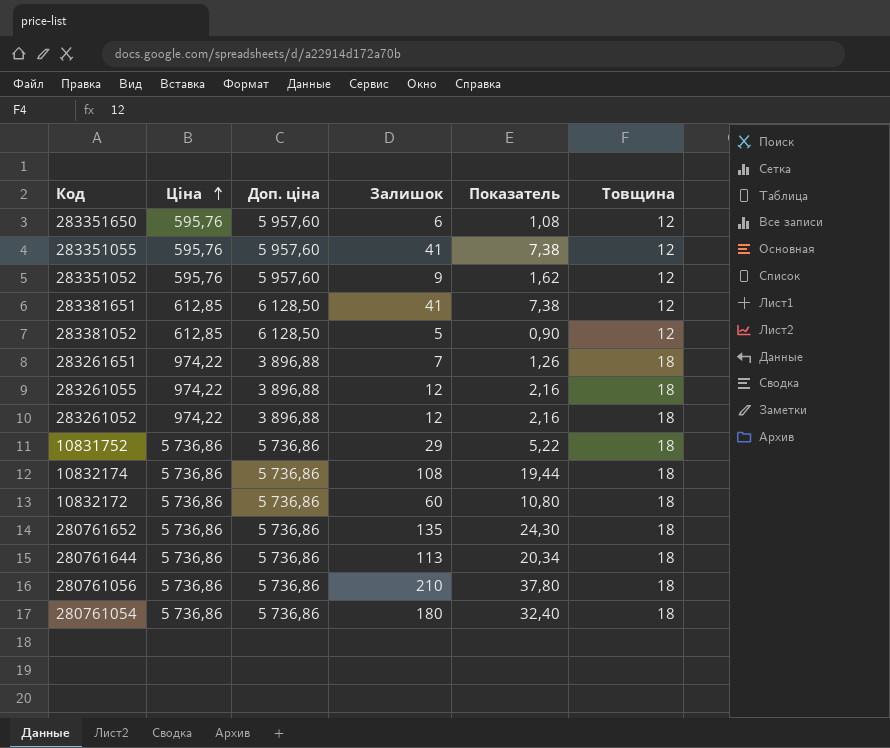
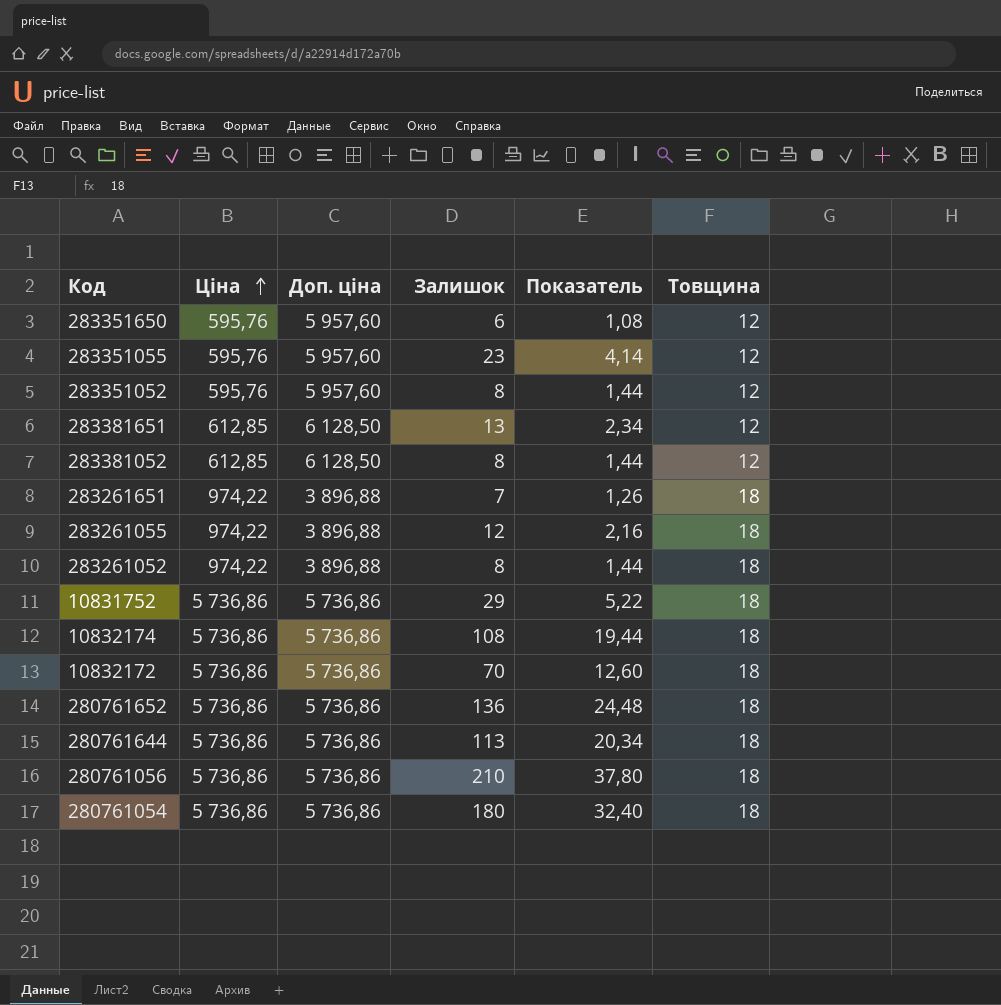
283351055 | Залишок: 41 -> 23
283351055 | Показатель: 7,38 -> 4,14
283351052 | Залишок: 9 -> 8
283351052 | Показатель: 1,62 -> 1,44
283381651 | Залишок: 41 -> 13
283381651 | Показатель: 7,38 -> 2,34
283381052 | Залишок: 5 -> 8
283381052 | Показатель: 0,90 -> 1,44
283261052 | Залишок: 12 -> 8
283261052 | Показатель: 2,16 -> 1,44
10832172 | Залишок: 60 -> 70
10832172 | Показатель: 10,80 -> 12,60
280761652 | Залишок: 135 -> 136
280761652 | Показатель: 24,30 -> 24,48

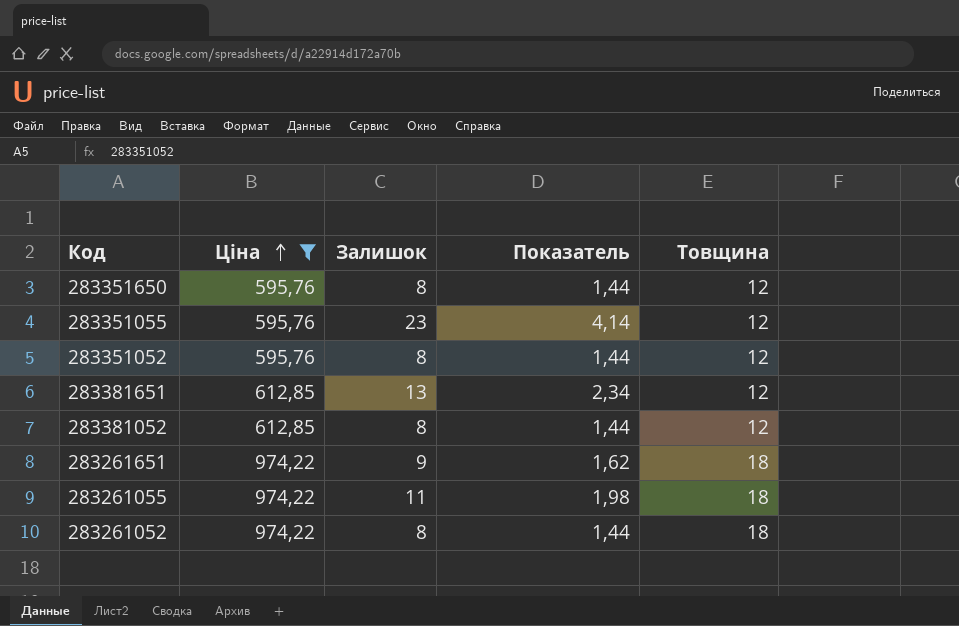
filter: none -> Ціна != 5 736,86
column Доп. ціна | position: 3 -> none
283351650 | Залишок: 6 -> 8
283351650 | Показатель: 1,08 -> 1,44
283261651 | Залишок: 7 -> 9
283261651 | Показатель: 1,26 -> 1,62
283261055 | Залишок: 12 -> 11
283261055 | Показатель: 2,16 -> 1,98

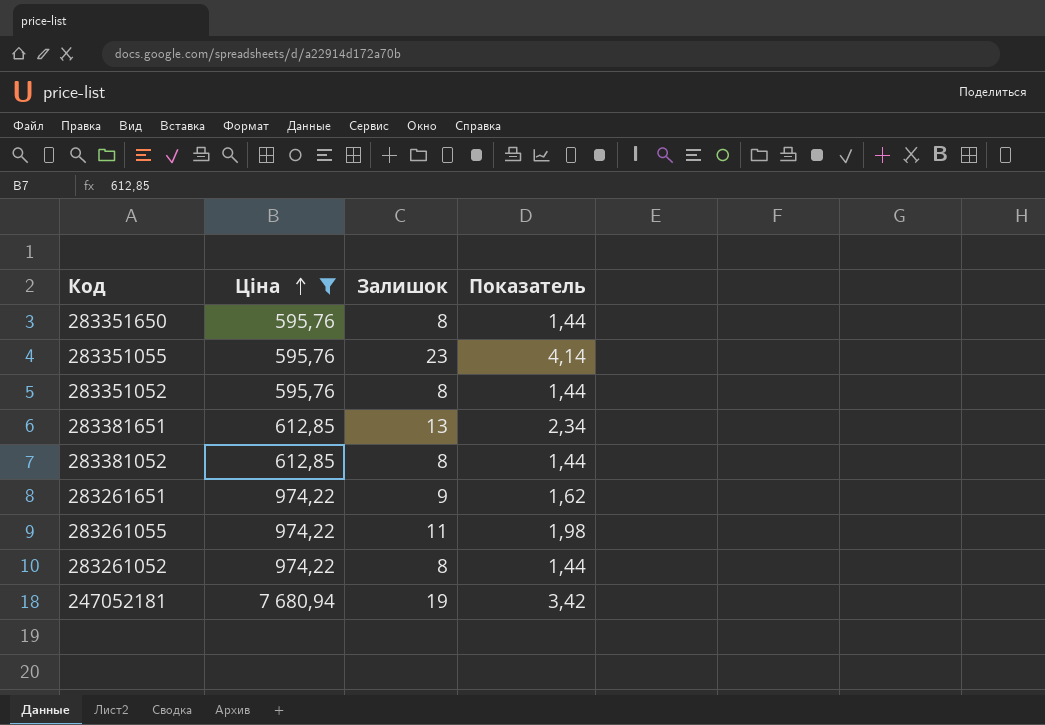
column Товщина | position: 5 -> none
row 247052181: none -> 7 680,94 | 19 | 3,42

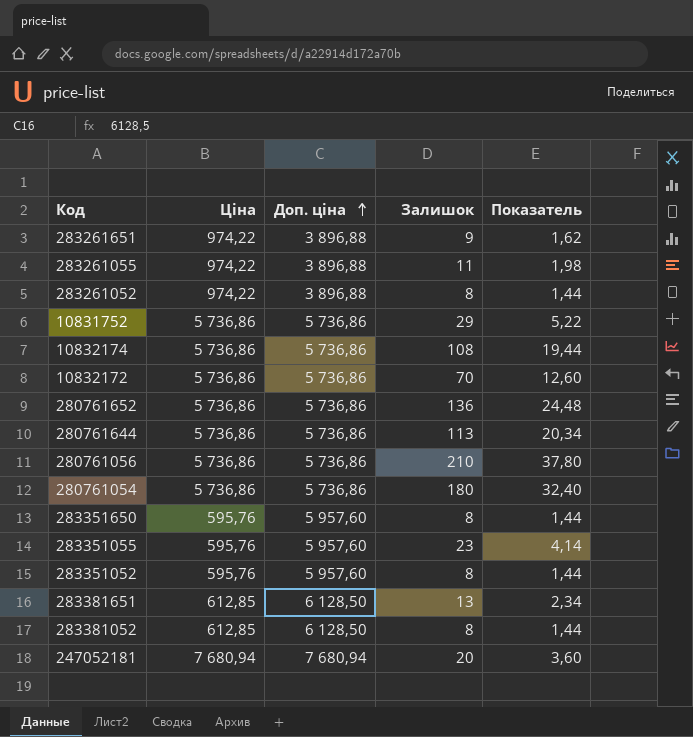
filter: Ціна != 5 736,86 -> none
row order: Ціна ascending -> Доп. ціна ascending
column Доп. ціна | position: none -> 3
247052181 | Залишок: 19 -> 20
247052181 | Показатель: 3,42 -> 3,60

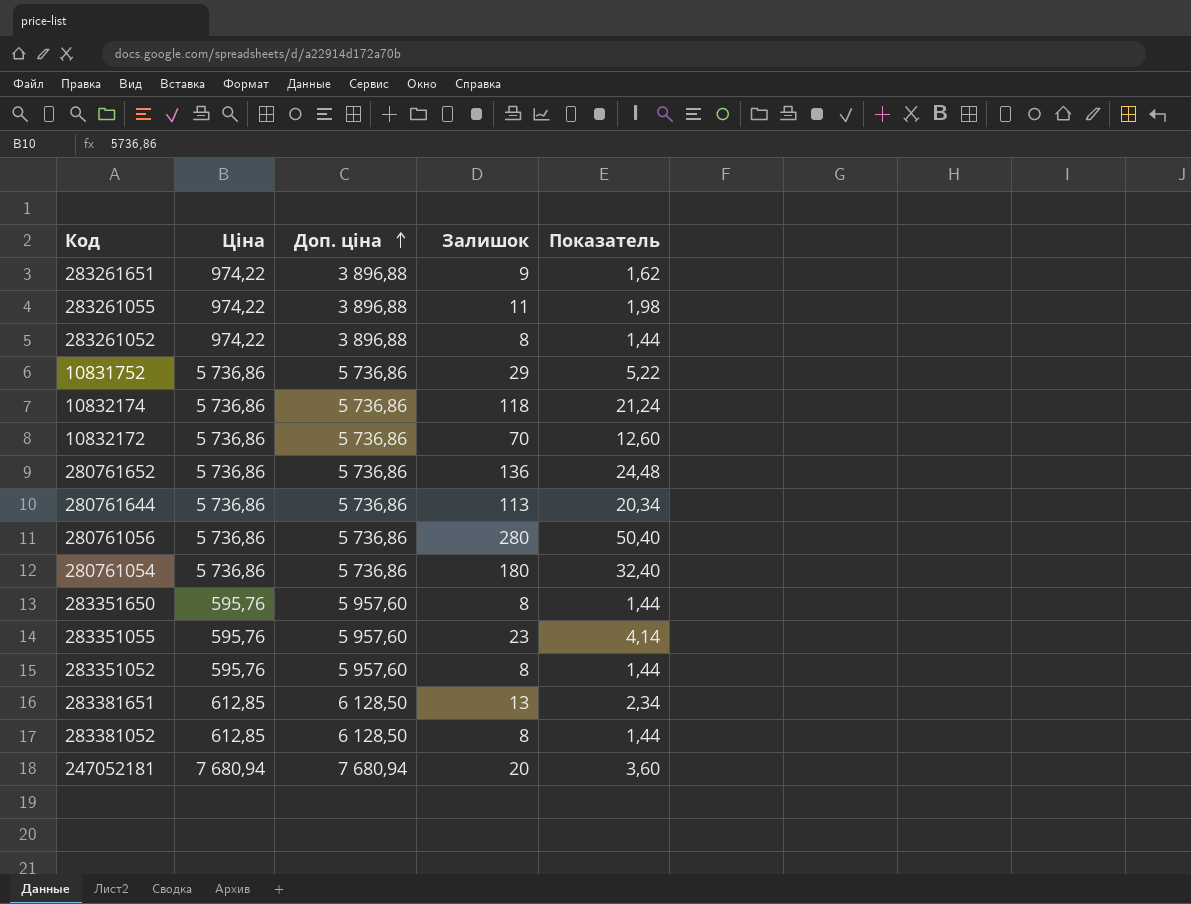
10832174 | Залишок: 108 -> 118
10832174 | Показатель: 19,44 -> 21,24
280761056 | Залишок: 210 -> 280
280761056 | Показатель: 37,80 -> 50,40

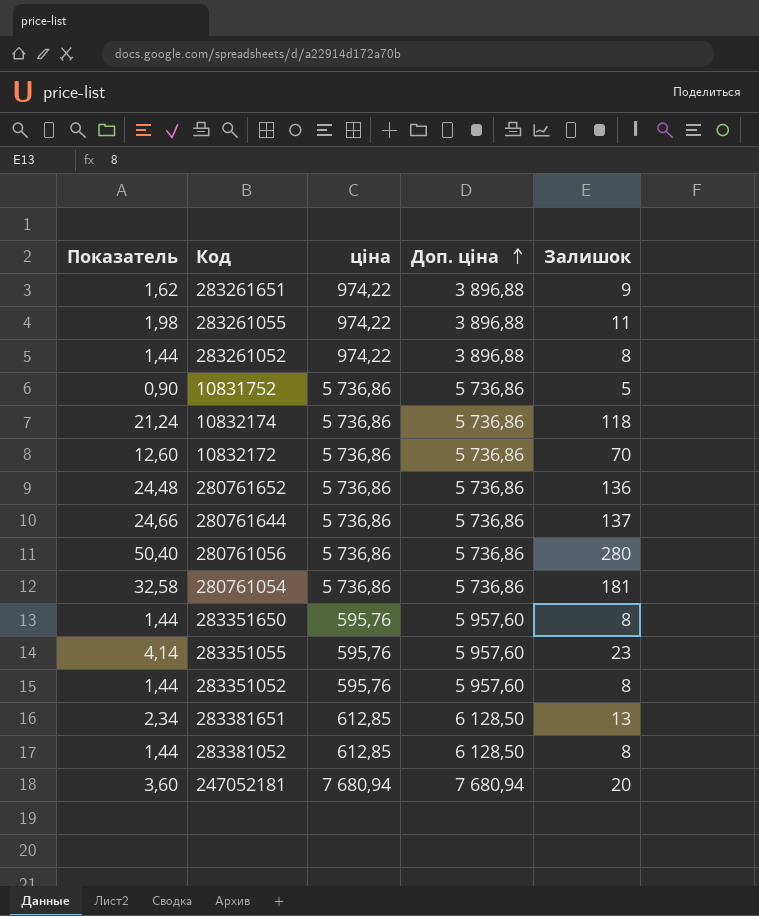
column Показатель | position: 5 -> 1
column name: Ціна -> ціна
10831752 | Показатель: 5,22 -> 0,90
10831752 | Залишок: 29 -> 5
280761644 | Показатель: 20,34 -> 24,66
280761644 | Залишок: 113 -> 137
280761054 | Показатель: 32,40 -> 32,58
280761054 | Залишок: 180 -> 181

